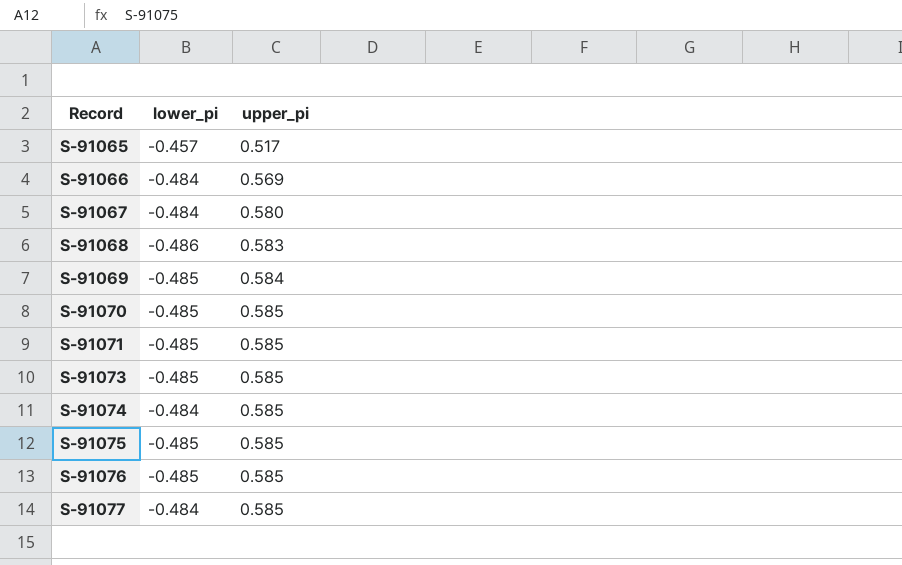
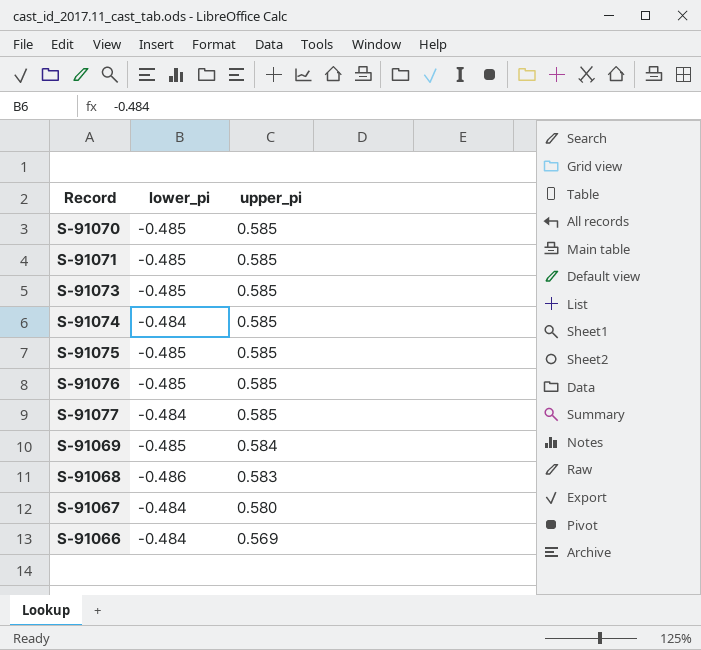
row order: Record ascending -> upper_pi descending
row S-91065: -0.457 | 0.517 -> none

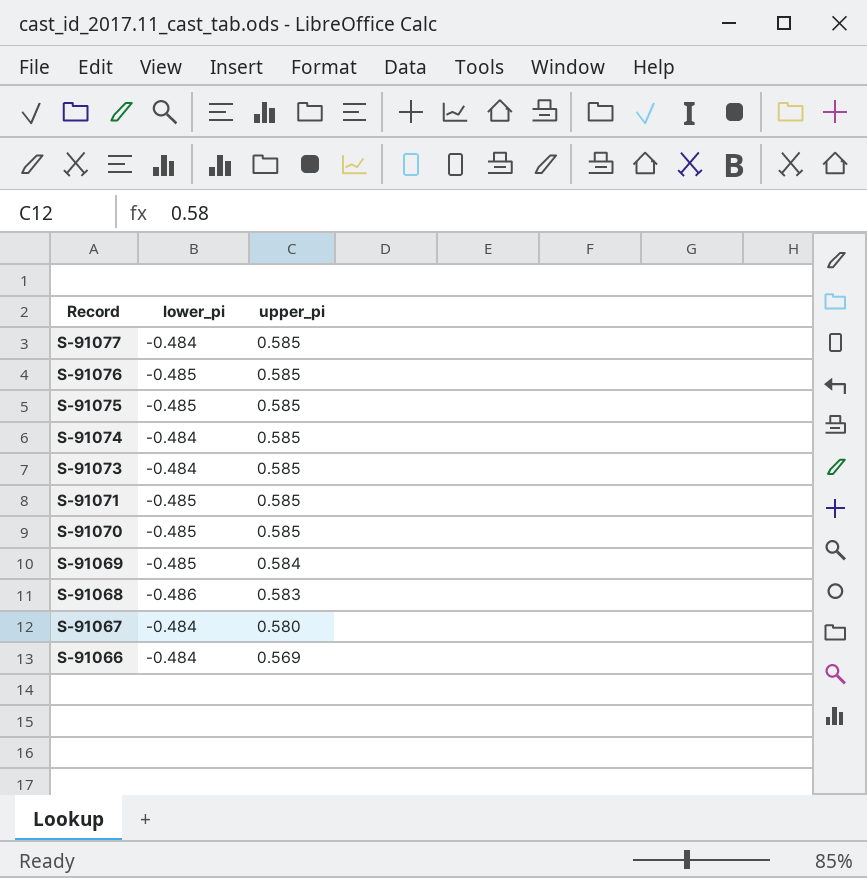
row order: upper_pi descending -> Record descending
S-91073 | lower_pi: -0.485 -> -0.484

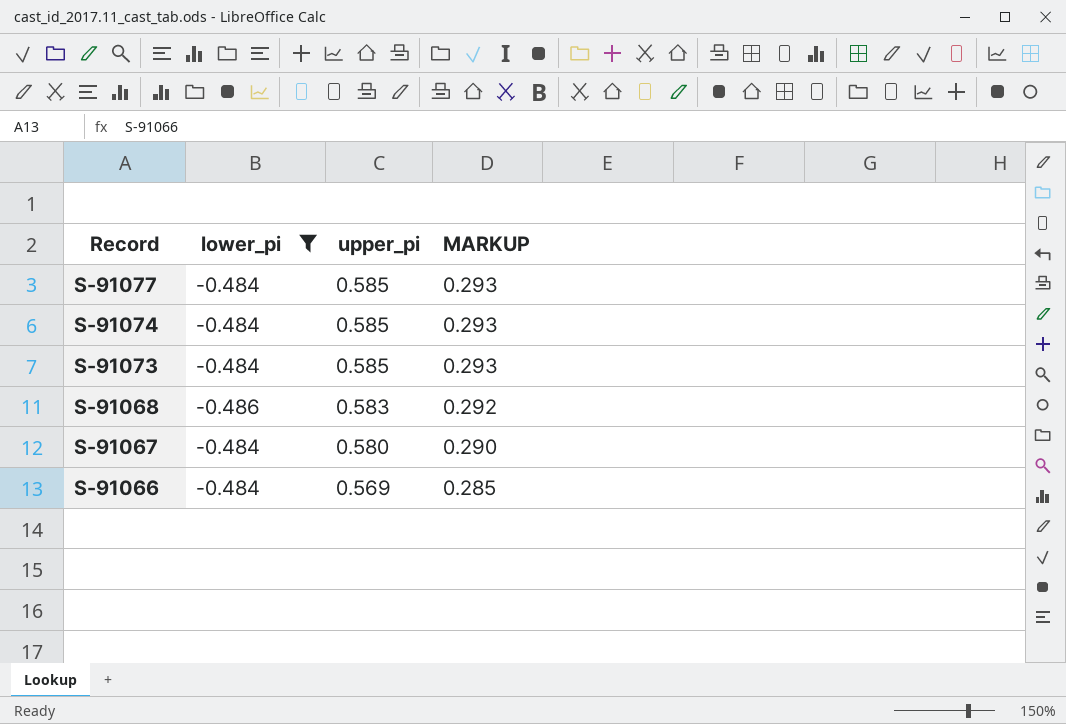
filter: none -> lower_pi != -0.485
column MARKUP | formula: none -> [upper_pi] * 0.5

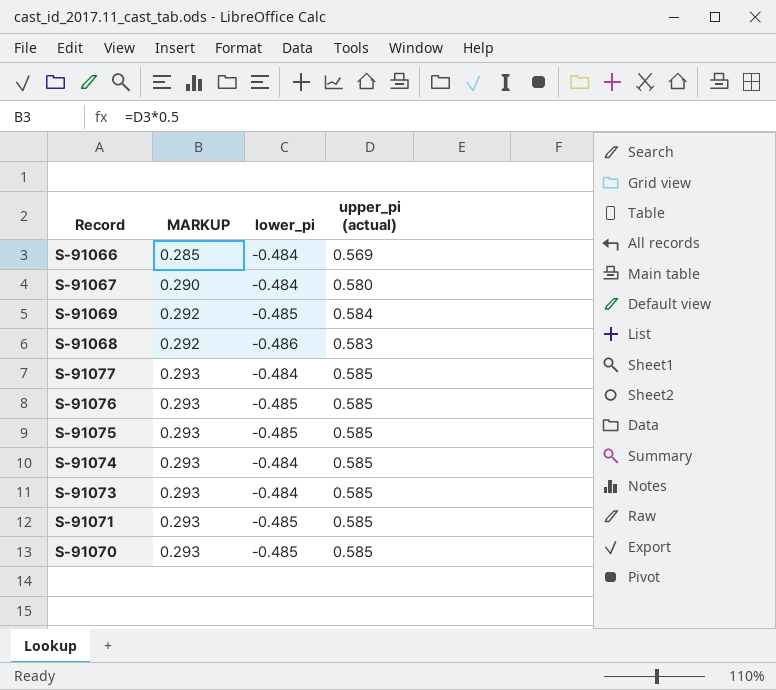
filter: lower_pi != -0.485 -> none
row order: Record descending -> MARKUP ascending
column MARKUP | position: 4 -> 2
column name: upper_pi -> upper_pi (actual)

